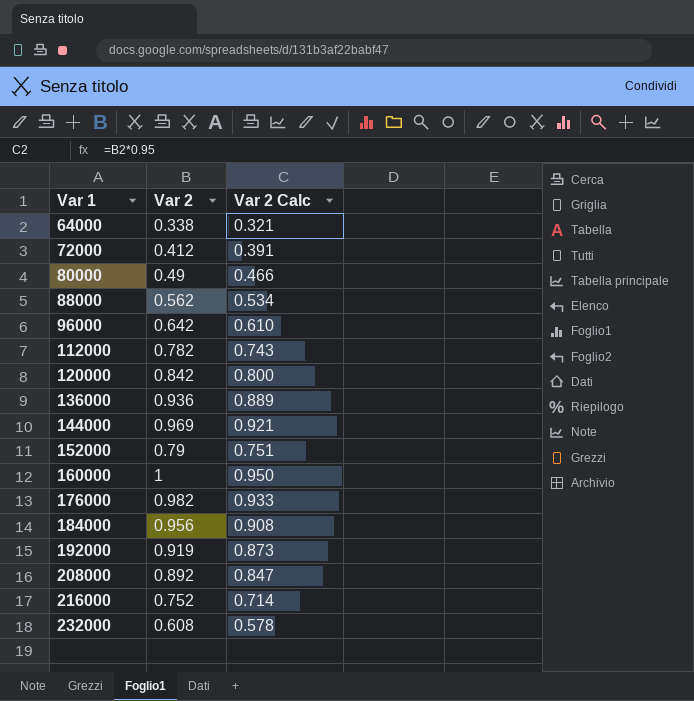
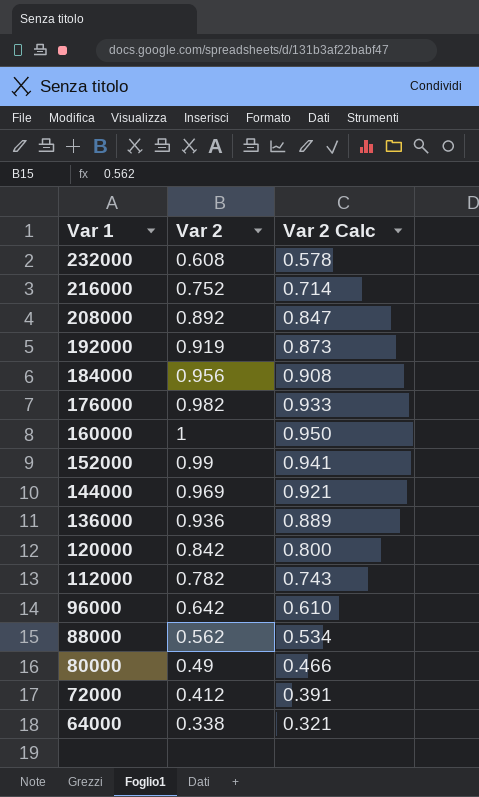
row order: Var 1 ascending -> Var 1 descending
152000 | Var 2: 0.79 -> 0.99
152000 | Var 2 Calc: 0.751 -> 0.941

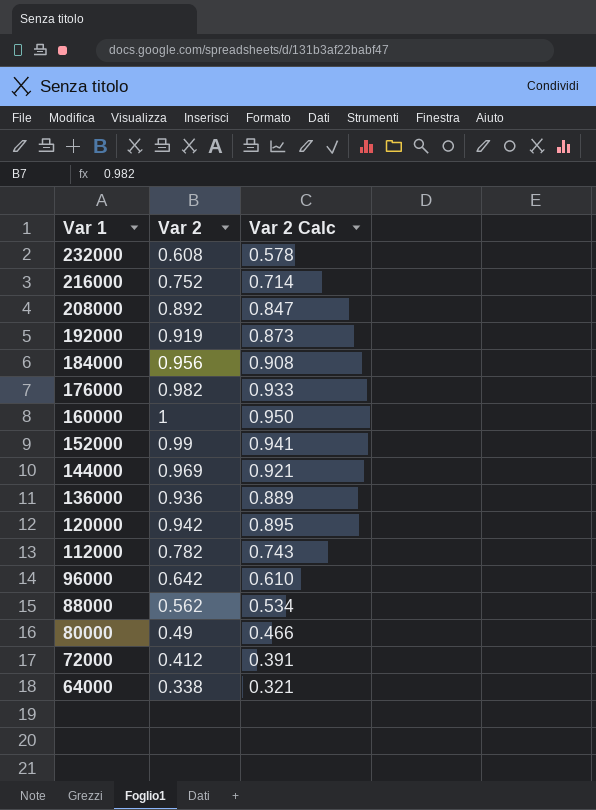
120000 | Var 2: 0.842 -> 0.942
120000 | Var 2 Calc: 0.800 -> 0.895

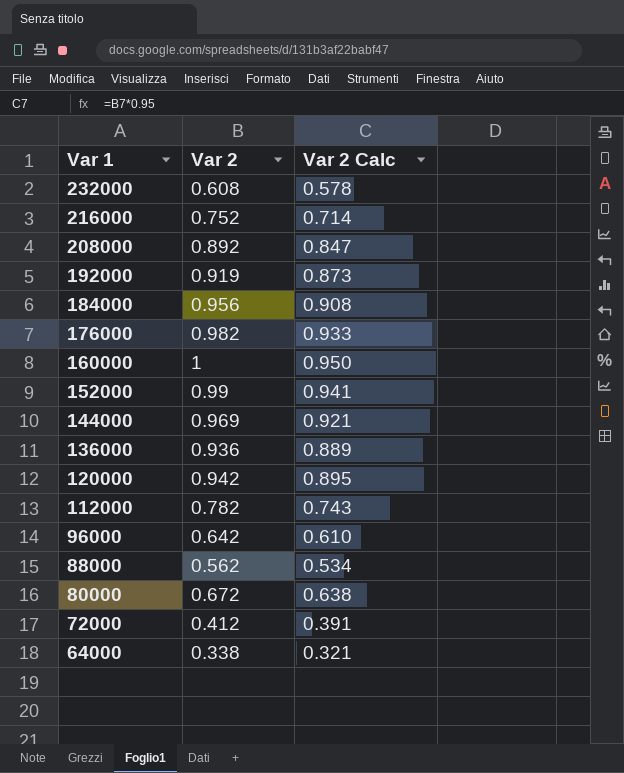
80000 | Var 2: 0.49 -> 0.672
80000 | Var 2 Calc: 0.466 -> 0.638

